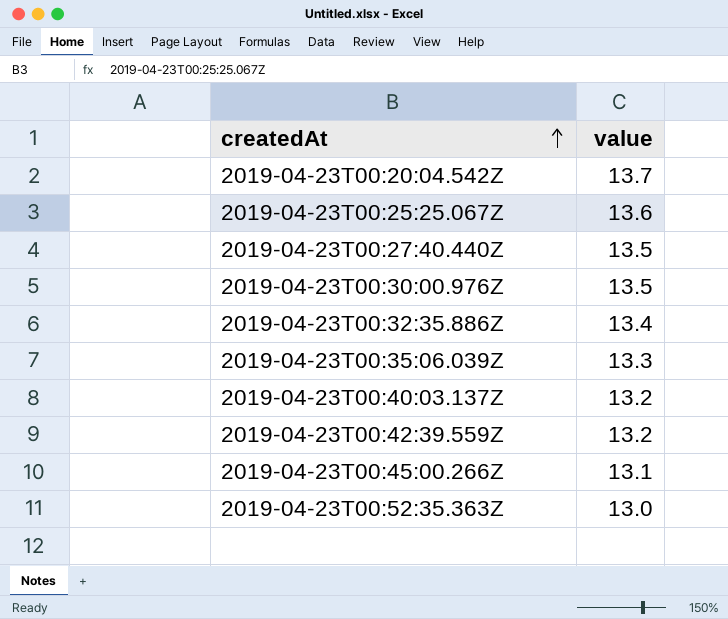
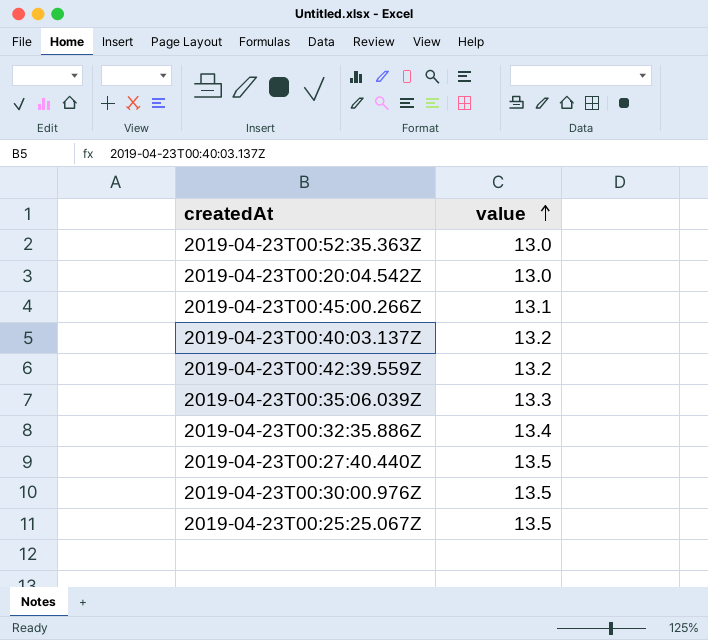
row order: createdAt ascending -> value ascending
2019-04-23T00:20:04.542Z | value: 13.7 -> 13.0
2019-04-23T00:25:25.067Z | value: 13.6 -> 13.5

